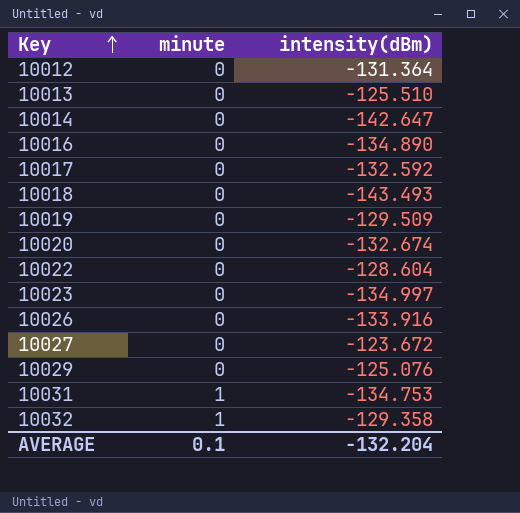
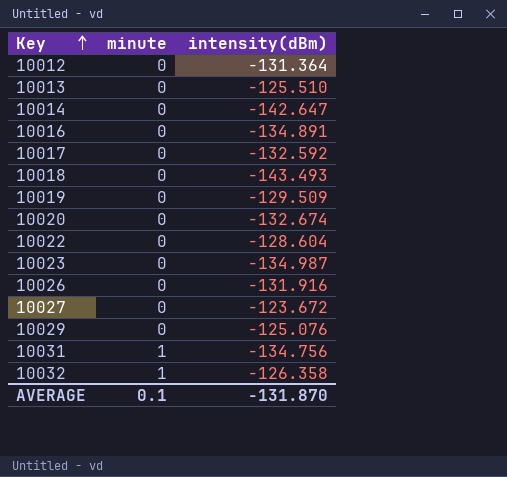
10016 | intensity(dBm): -134.890 -> -134.891
10023 | intensity(dBm): -134.997 -> -134.987
10026 | intensity(dBm): -133.916 -> -131.916
10031 | intensity(dBm): -134.753 -> -134.756
10032 | intensity(dBm): -129.358 -> -126.358
AVERAGE | intensity(dBm): -132.204 -> -131.870

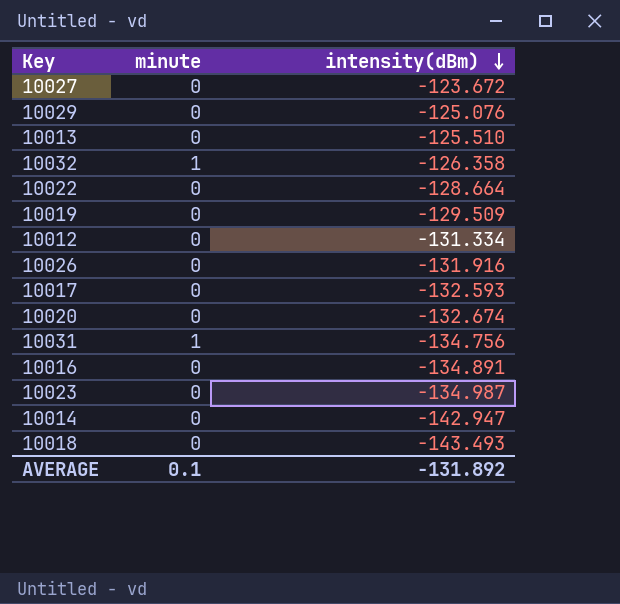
row order: Key ascending -> intensity(dBm) descending
10022 | intensity(dBm): -128.604 -> -128.664
10012 | intensity(dBm): -131.364 -> -131.334
10017 | intensity(dBm): -132.592 -> -132.593
10014 | intensity(dBm): -142.647 -> -142.947
AVERAGE | intensity(dBm): -131.870 -> -131.892

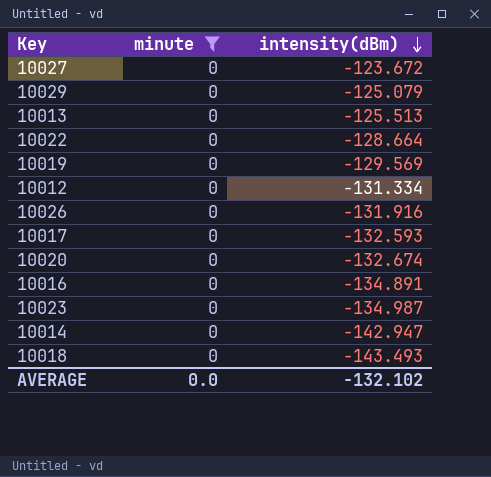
filter: none -> minute = 0
10029 | intensity(dBm): -125.076 -> -125.079
10013 | intensity(dBm): -125.510 -> -125.513
10019 | intensity(dBm): -129.509 -> -129.569
AVERAGE | minute: 0.1 -> 0.0
AVERAGE | intensity(dBm): -131.892 -> -132.102

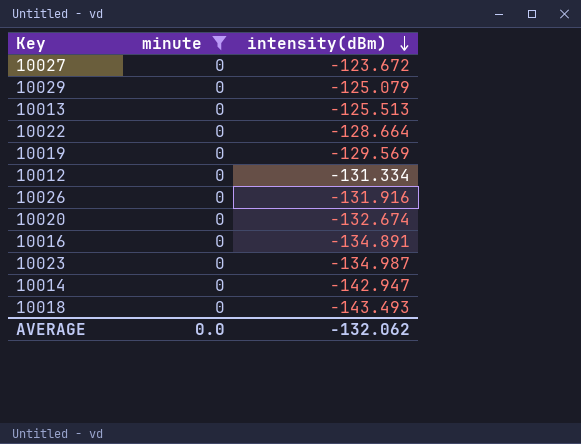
row 10017: 0 | -132.593 -> none
AVERAGE | intensity(dBm): -132.102 -> -132.062

